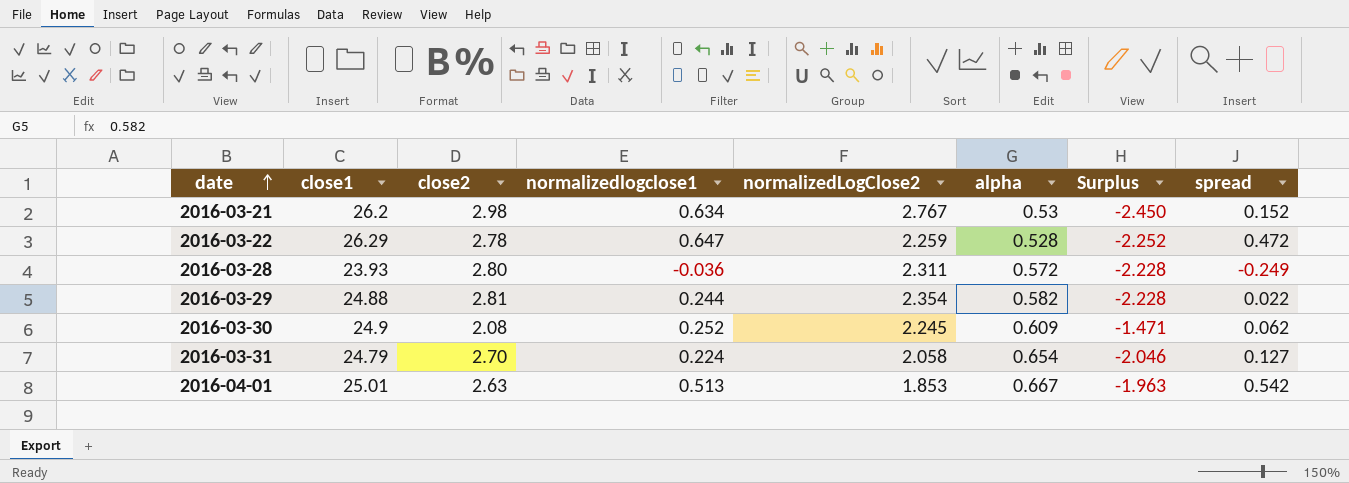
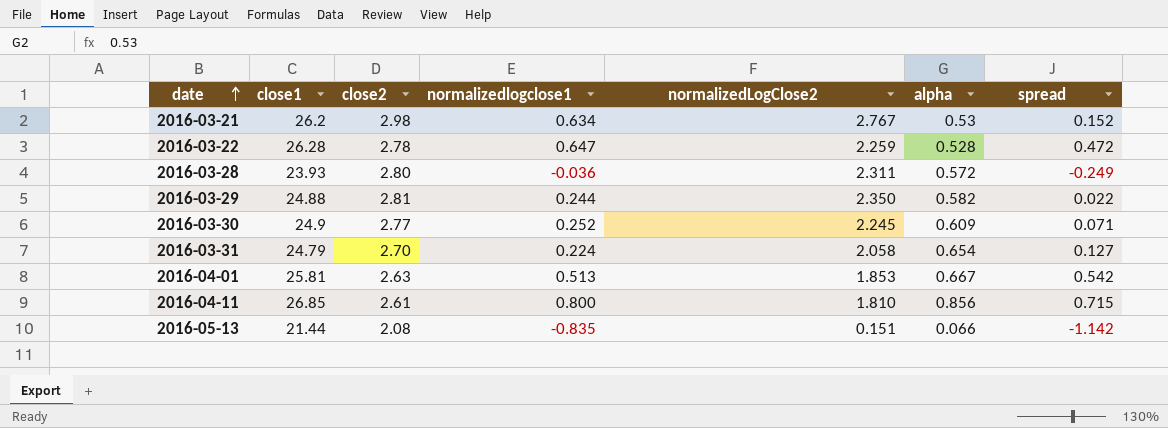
column Surplus | formula: [alpha] - [close2] -> none
2016-03-22 | close1: 26.29 -> 26.28
2016-03-29 | normalizedLogClose2: 2.354 -> 2.350
2016-03-30 | close2: 2.08 -> 2.77
2016-03-30 | spread: 0.062 -> 0.071
2016-04-01 | close1: 25.01 -> 25.81
row 2016-04-11: none -> 26.85 | 2.61 | 0.800 | 1.810 | 0.856 | 0.715
row 2016-05-13: none -> 21.44 | 2.08 | -0.835 | 0.151 | 0.066 | -1.142

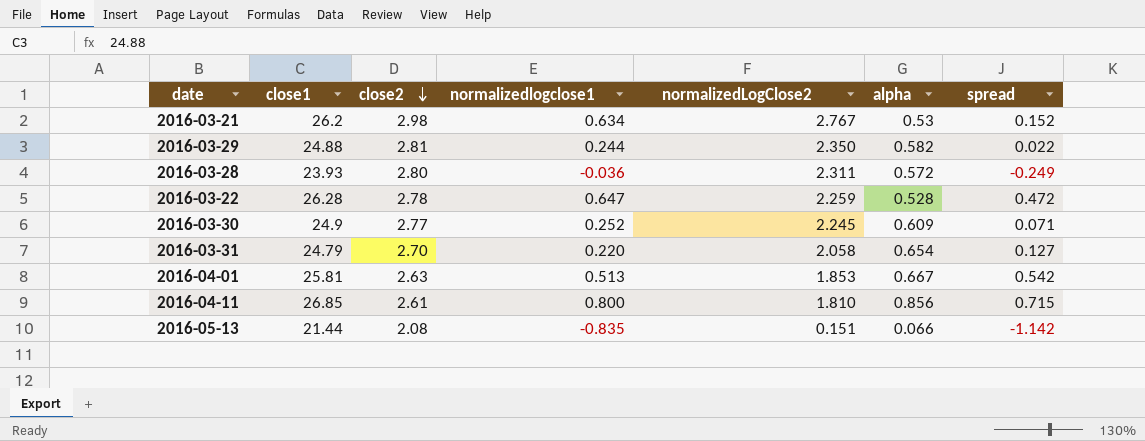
row order: date ascending -> close2 descending
2016-03-31 | normalizedlogclose1: 0.224 -> 0.220

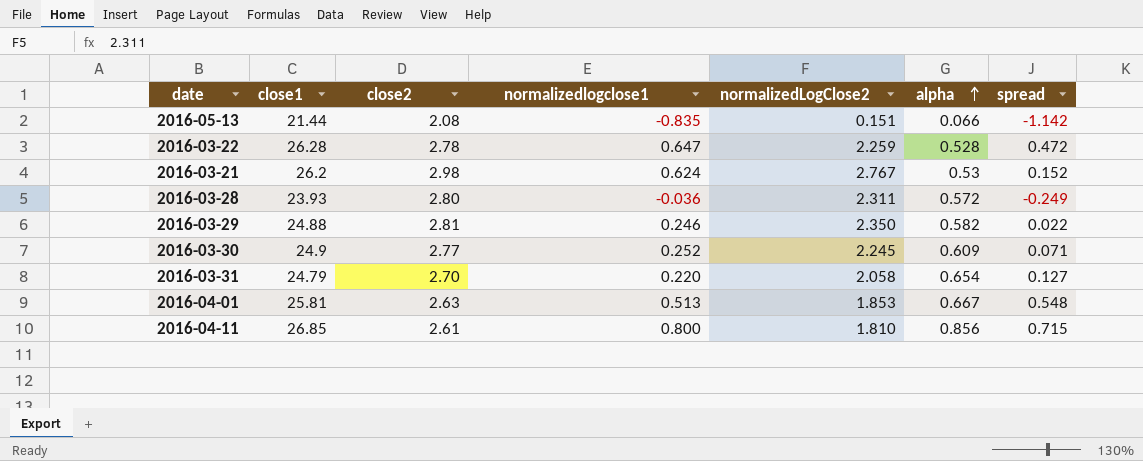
row order: close2 descending -> alpha ascending
2016-03-21 | normalizedlogclose1: 0.634 -> 0.624
2016-03-29 | normalizedlogclose1: 0.244 -> 0.246
2016-04-01 | spread: 0.542 -> 0.548

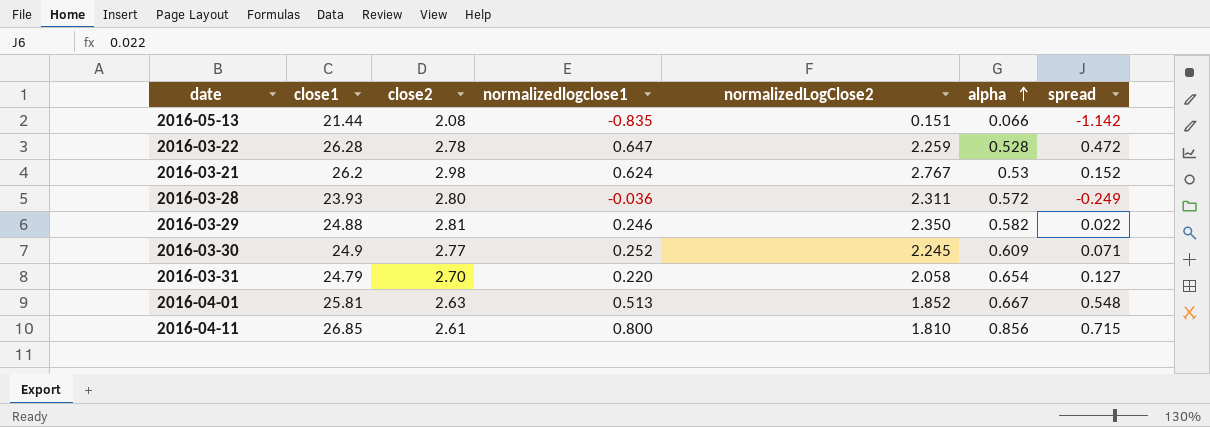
2016-04-01 | normalizedLogClose2: 1.853 -> 1.852

